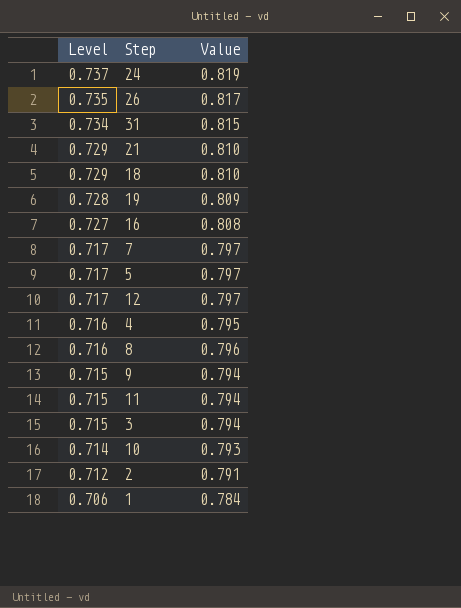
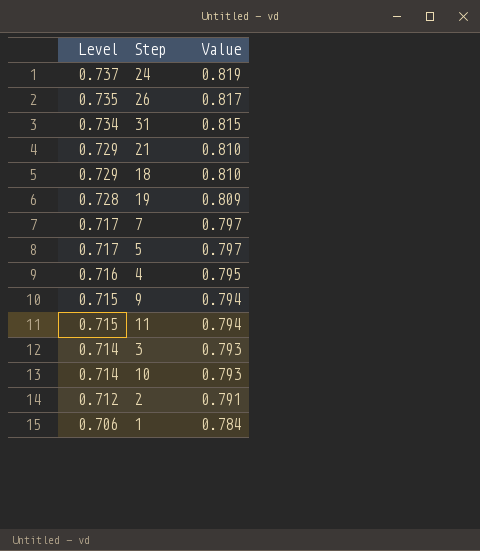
row 16: 0.727 | 0.808 -> none
row 12: 0.717 | 0.797 -> none
row 8: 0.716 | 0.796 -> none
3 | Level: 0.715 -> 0.714
3 | Value: 0.794 -> 0.793

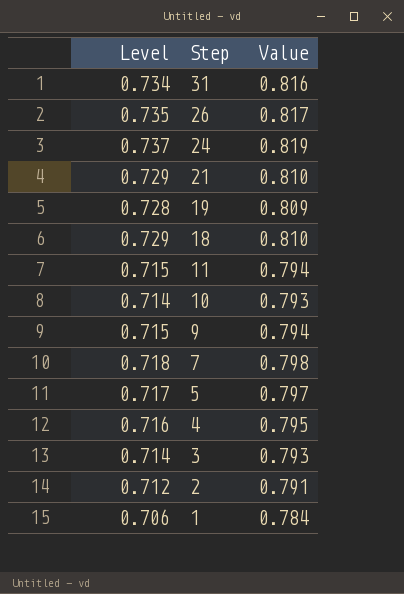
row order: Level descending -> Step descending
31 | Value: 0.815 -> 0.816
7 | Level: 0.717 -> 0.718
7 | Value: 0.797 -> 0.798

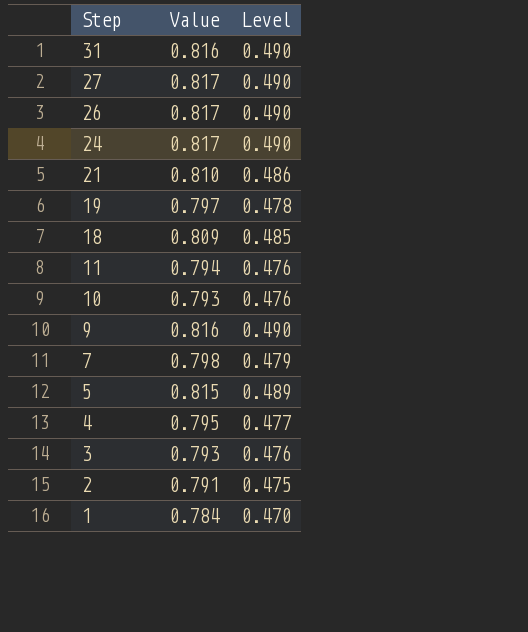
column Level | formula: [Value] * 0.9 -> [Value] * 0.6
column Level | position: 1 -> 3
row 27: none -> 0.817 | 0.490
24 | Value: 0.819 -> 0.817
19 | Value: 0.809 -> 0.797
18 | Value: 0.810 -> 0.809
9 | Value: 0.794 -> 0.816
5 | Value: 0.797 -> 0.815

